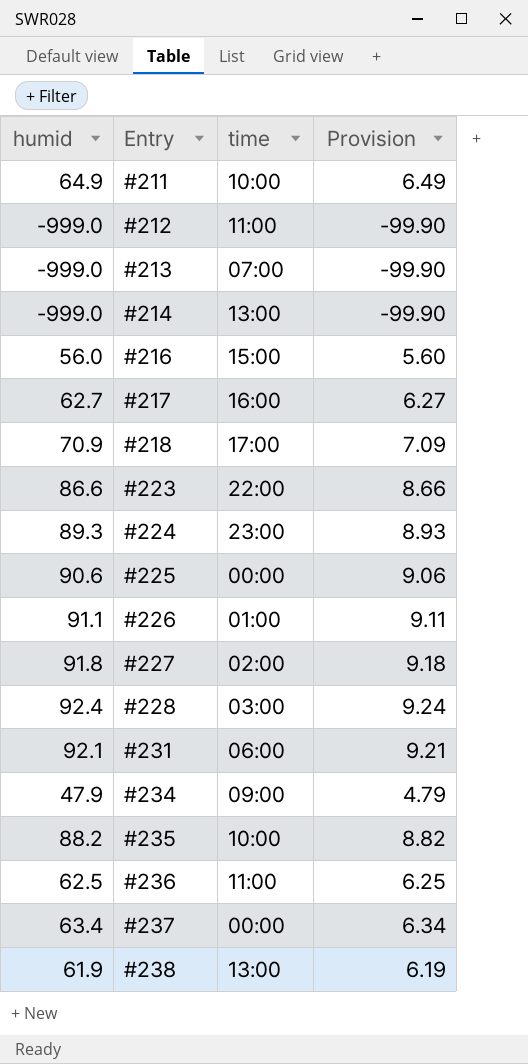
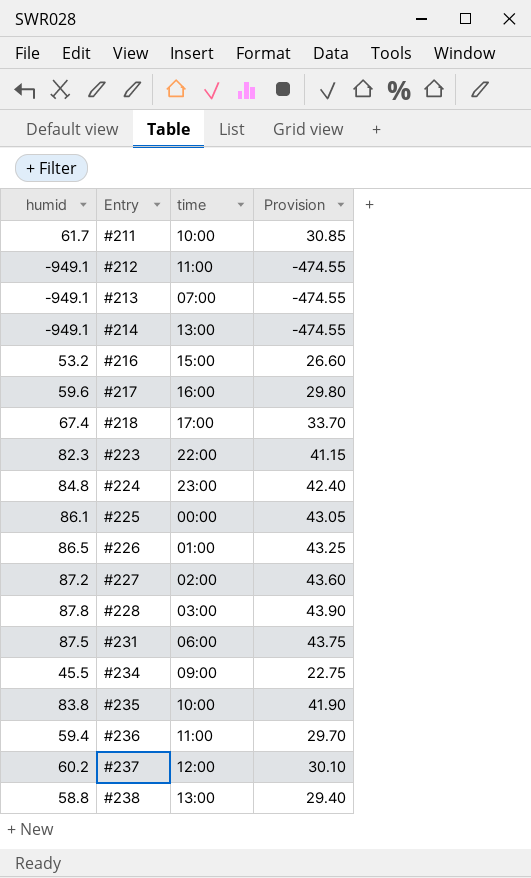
column Provision | formula: [humid] * 0.1 -> [humid] * 0.5
#211 | humid: 64.9 -> 61.7
#212 | humid: -999.0 -> -949.1
#213 | humid: -999.0 -> -949.1
#214 | humid: -999.0 -> -949.1
#216 | humid: 56.0 -> 53.2
#217 | humid: 62.7 -> 59.6
#218 | humid: 70.9 -> 67.4
#223 | humid: 86.6 -> 82.3
#224 | humid: 89.3 -> 84.8
#225 | humid: 90.6 -> 86.1
#226 | humid: 91.1 -> 86.5
#227 | humid: 91.8 -> 87.2
#228 | humid: 92.4 -> 87.8
#231 | humid: 92.1 -> 87.5
#234 | humid: 47.9 -> 45.5
#235 | humid: 88.2 -> 83.8
#236 | humid: 62.5 -> 59.4
#237 | humid: 63.4 -> 60.2
#237 | time: 00:00 -> 12:00
#238 | humid: 61.9 -> 58.8

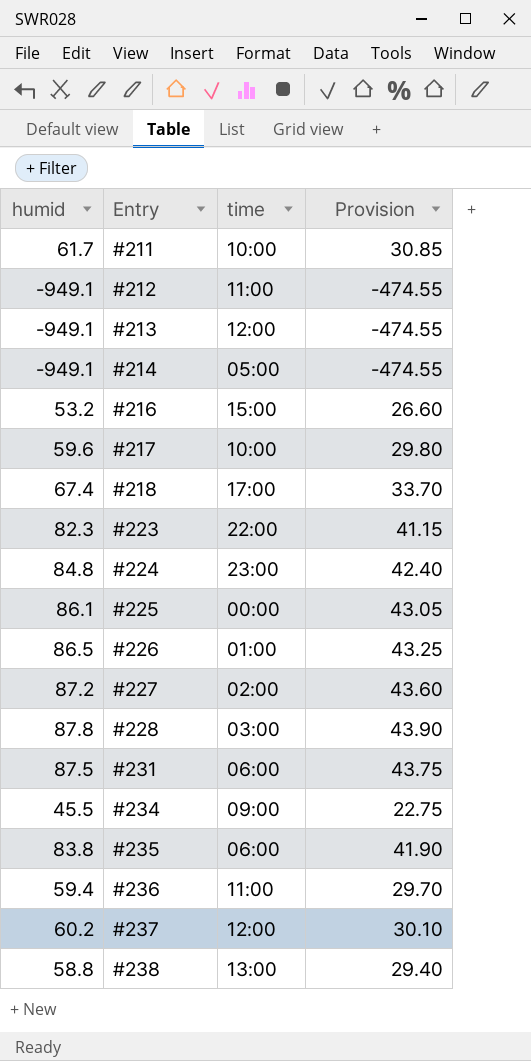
#213 | time: 07:00 -> 12:00
#214 | time: 13:00 -> 05:00
#217 | time: 16:00 -> 10:00
#235 | time: 10:00 -> 06:00

